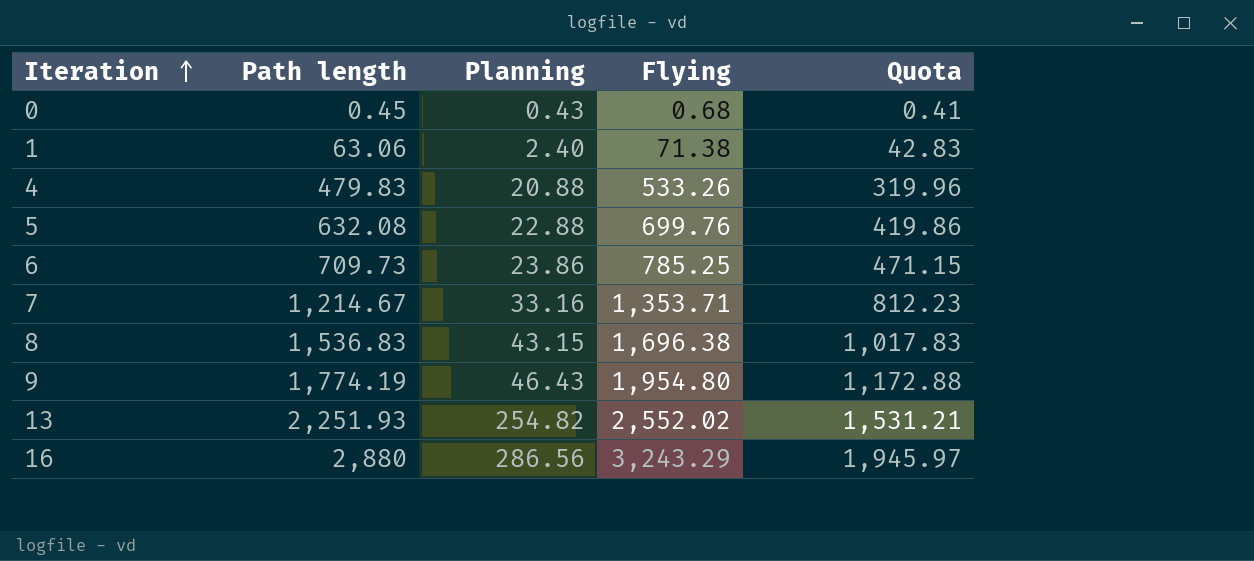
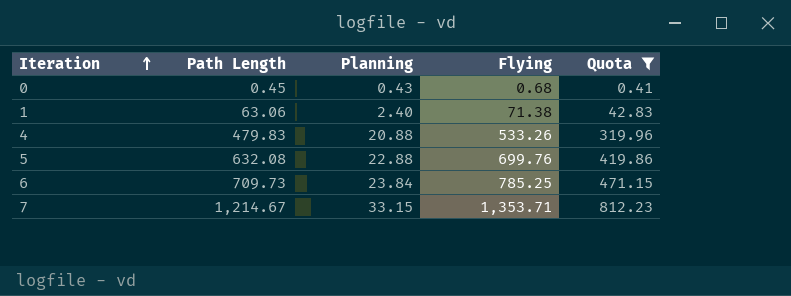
filter: none -> Quota <= 812.23
column name: Path length -> Path Length
6 | Planning: 23.86 -> 23.84
7 | Planning: 33.16 -> 33.15

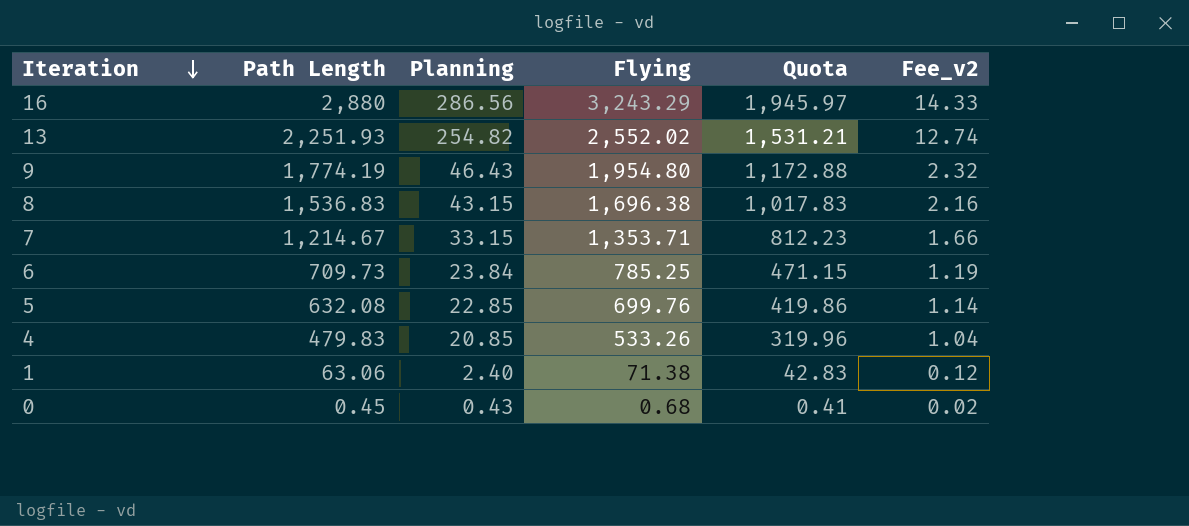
filter: Quota <= 812.23 -> none
row order: Iteration ascending -> Iteration descending
column Fee_v2 | formula: none -> [Planning] * 0.05
5 | Planning: 22.88 -> 22.85
4 | Planning: 20.88 -> 20.85

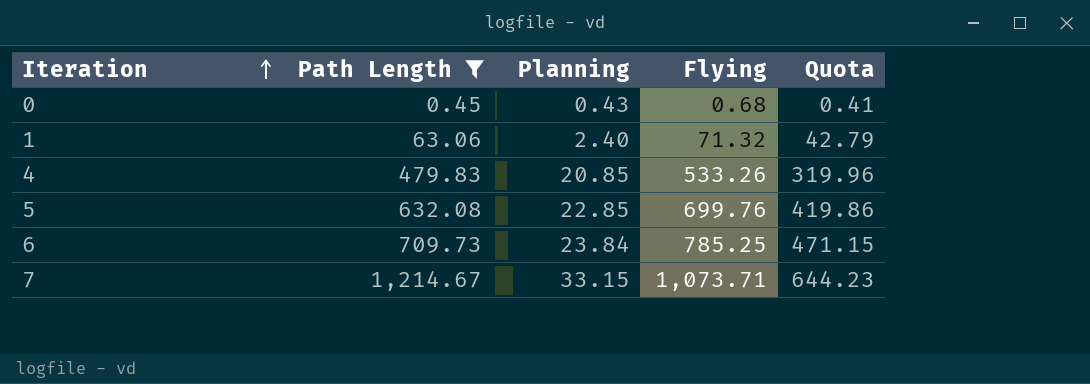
filter: none -> Path Length <= 1,214.67
row order: Iteration descending -> Iteration ascending
column Fee_v2 | formula: [Planning] * 0.05 -> none
1 | Flying: 71.38 -> 71.32
1 | Quota: 42.83 -> 42.79
7 | Flying: 1,353.71 -> 1,073.71
7 | Quota: 812.23 -> 644.23

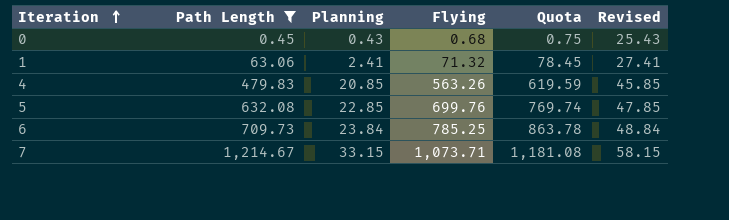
column Quota | formula: [Flying] * 0.6 -> [Flying] * 1.1
column Revised | formula: none -> [Planning] + 25
1 | Planning: 2.40 -> 2.41
4 | Flying: 533.26 -> 563.26

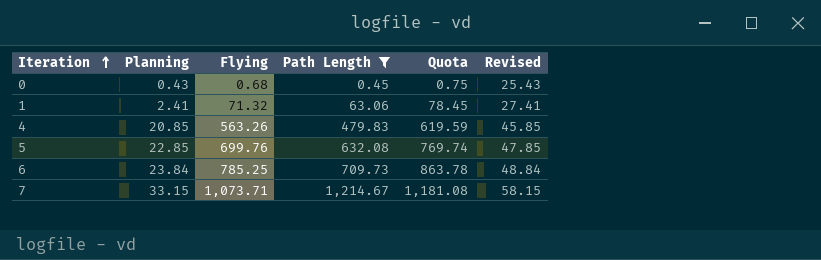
column Path Length | position: 2 -> 4

